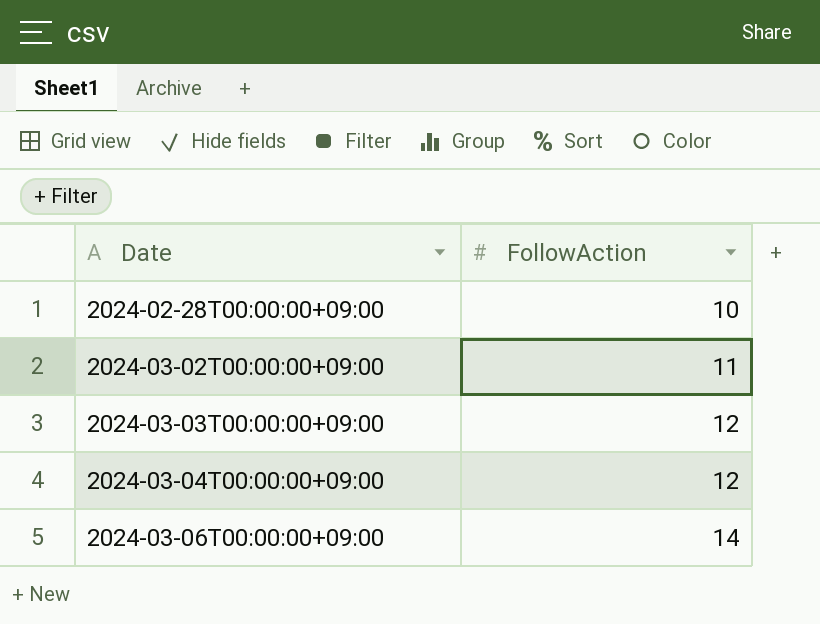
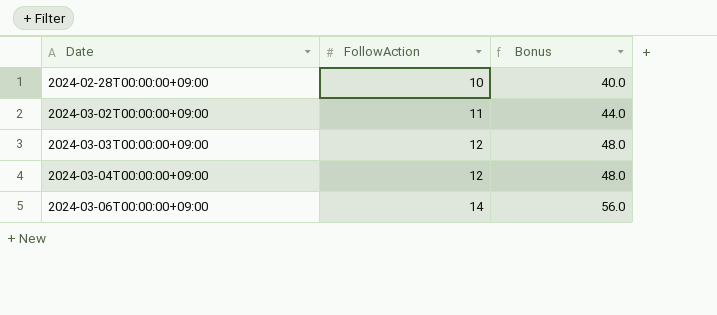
column Bonus | formula: none -> [FollowAction] * 4

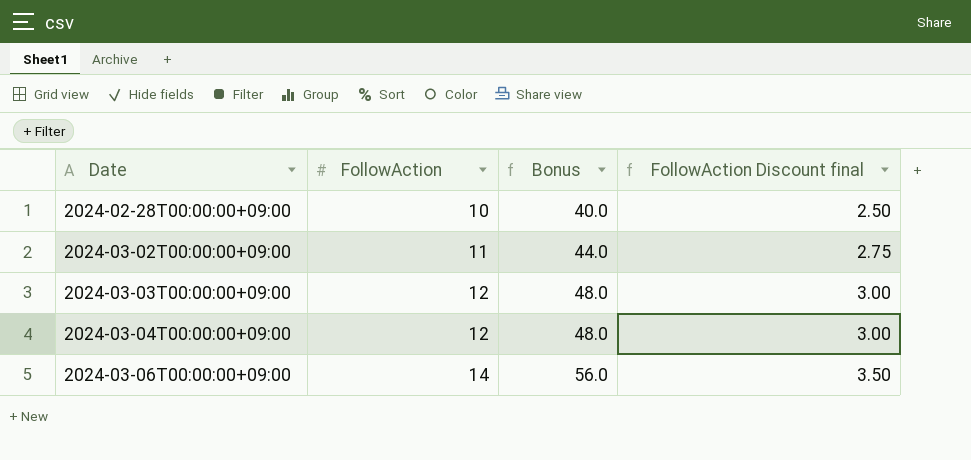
column FollowAction Discount final | formula: none -> [FollowAction] * 0.25

